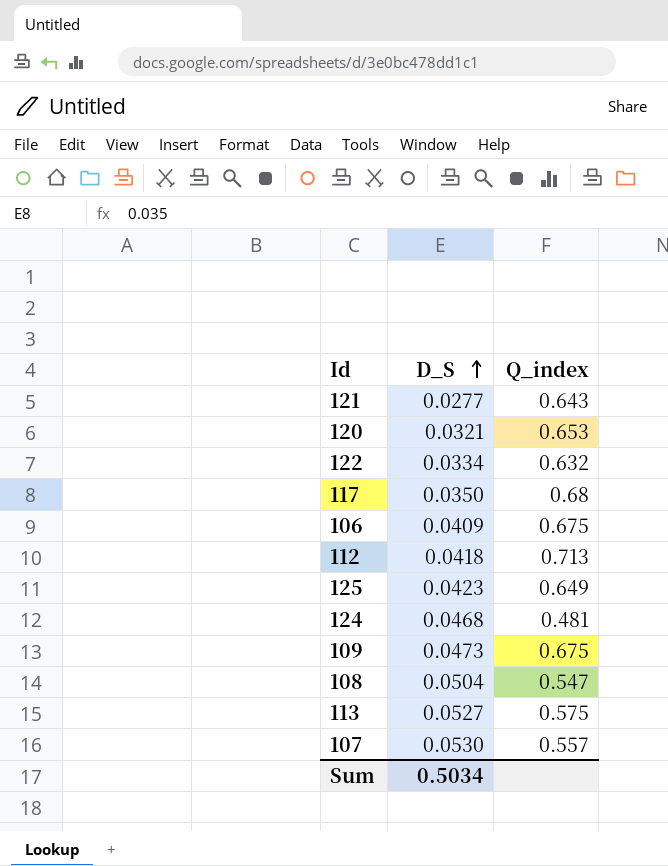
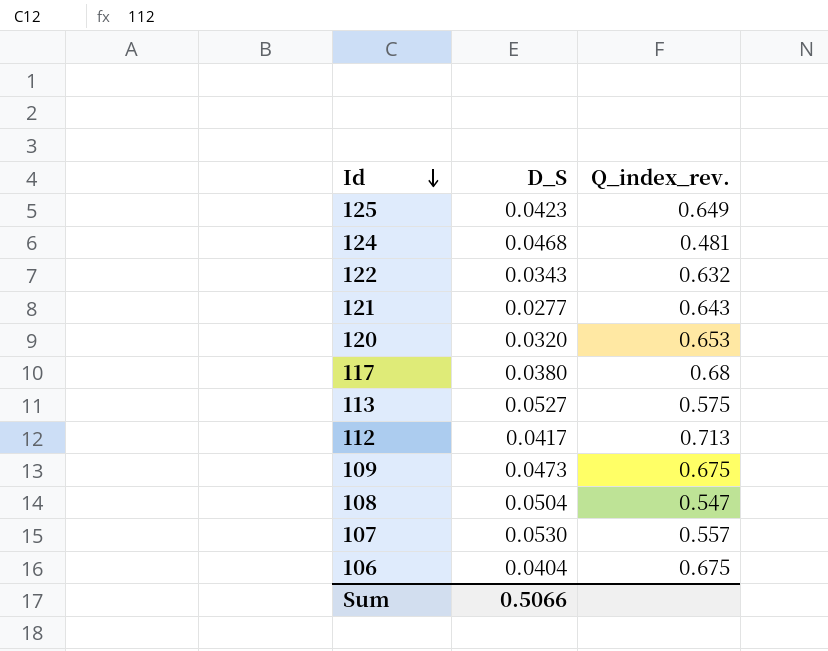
row order: D_S ascending -> Id descending
column name: Q_index -> Q_index_rev.
122 | D_S: 0.0334 -> 0.0343
120 | D_S: 0.0321 -> 0.0320
117 | D_S: 0.0350 -> 0.0380
112 | D_S: 0.0418 -> 0.0417
106 | D_S: 0.0409 -> 0.0404
Sum | D_S: 0.5034 -> 0.5066

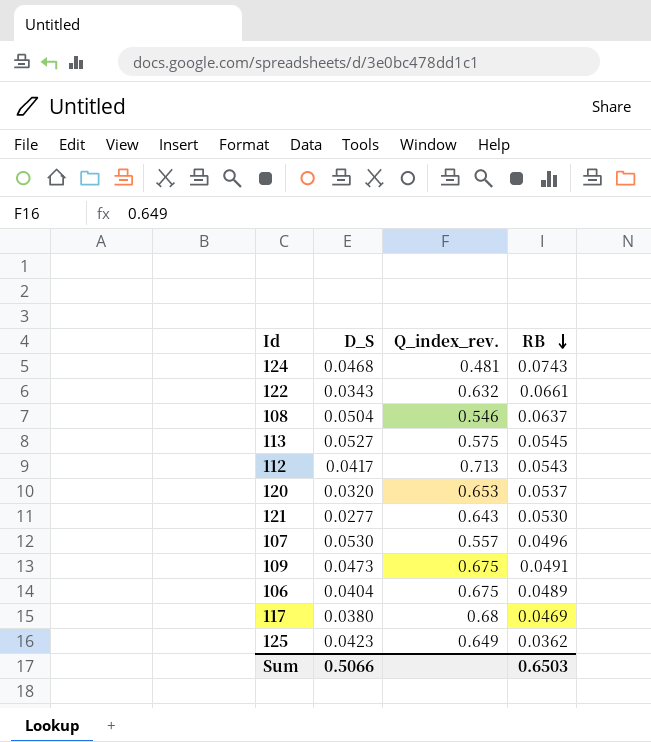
row order: Id descending -> RB descending
column RB | position: none -> 4
108 | Q_index_rev.: 0.547 -> 0.546

